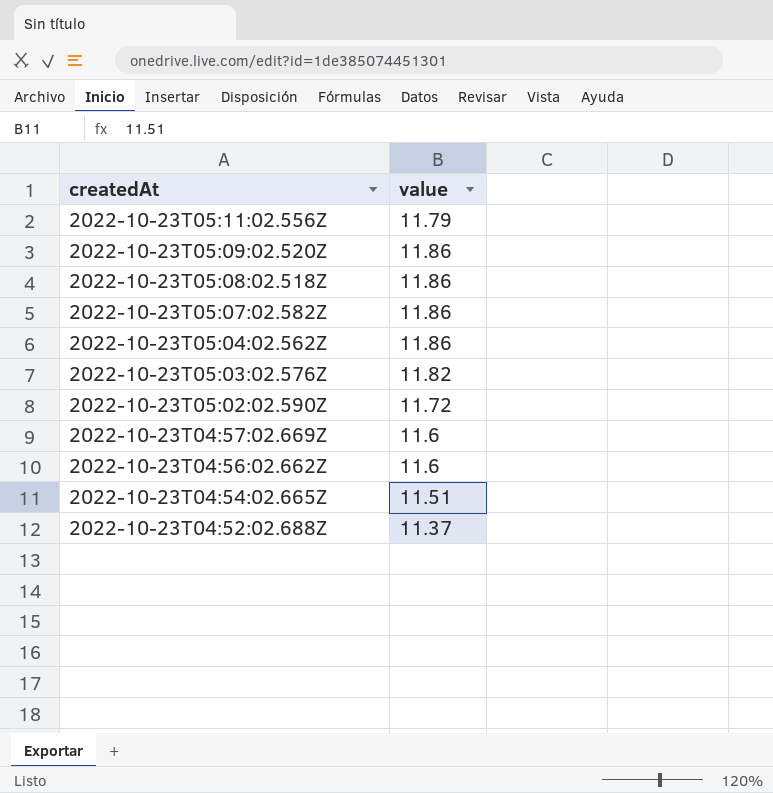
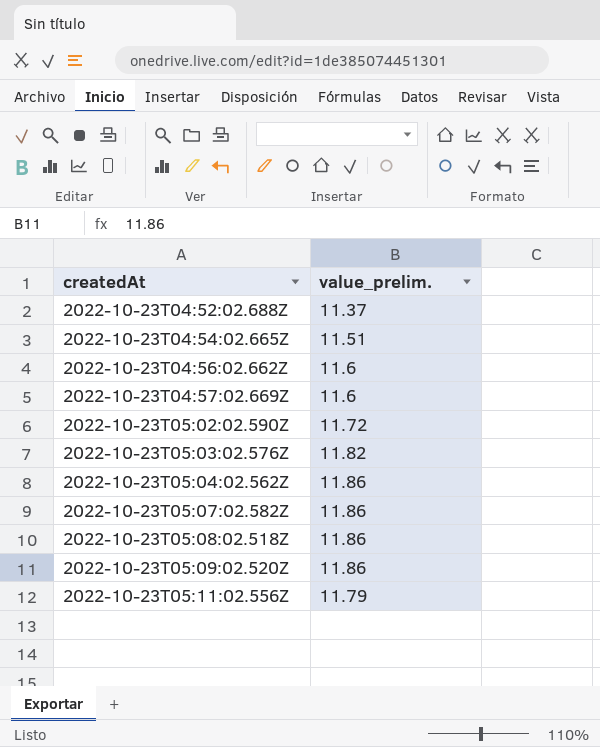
row order: createdAt descending -> createdAt ascending
column name: value -> value_prelim.

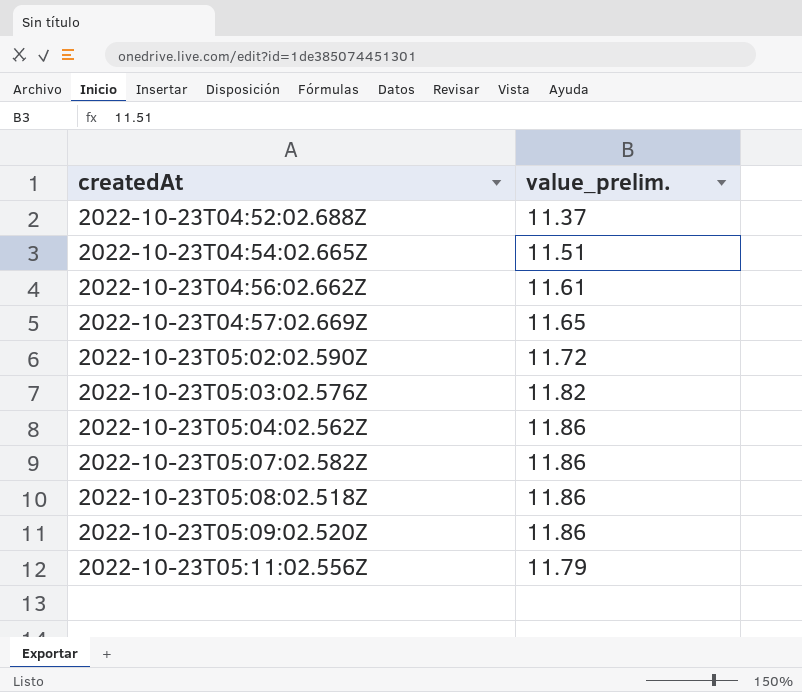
2022-10-23T04:56:02.662Z | value_prelim.: 11.6 -> 11.61
2022-10-23T04:57:02.669Z | value_prelim.: 11.6 -> 11.65

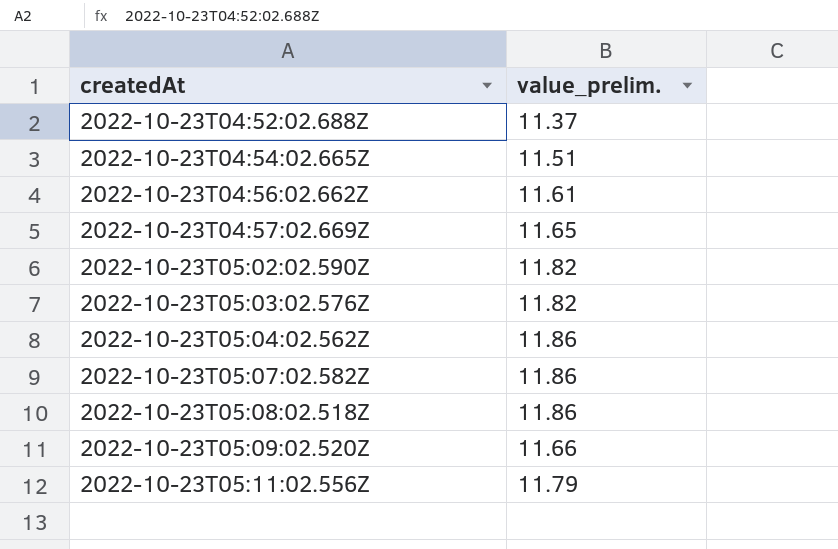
2022-10-23T05:02:02.590Z | value_prelim.: 11.72 -> 11.82
2022-10-23T05:09:02.520Z | value_prelim.: 11.86 -> 11.66

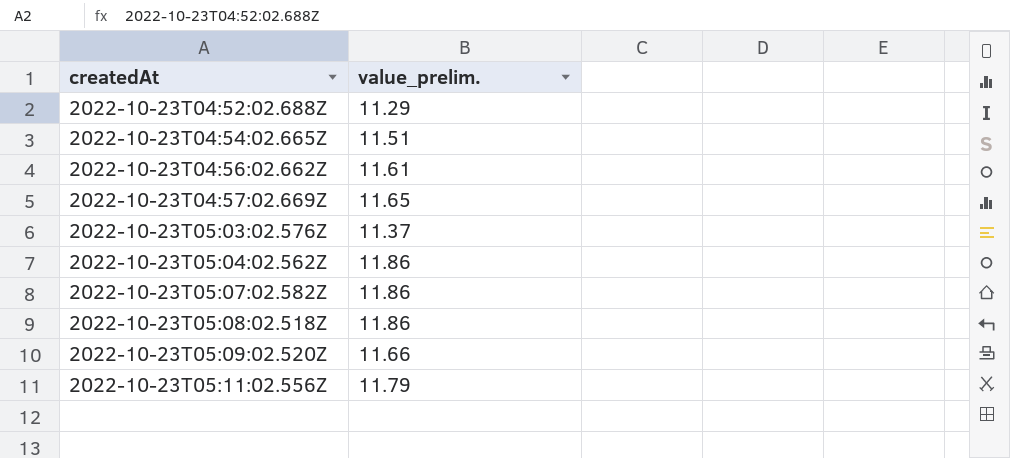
row 2022-10-23T05:02:02.590Z: 11.82 -> none
2022-10-23T04:52:02.688Z | value_prelim.: 11.37 -> 11.29
2022-10-23T05:03:02.576Z | value_prelim.: 11.82 -> 11.37

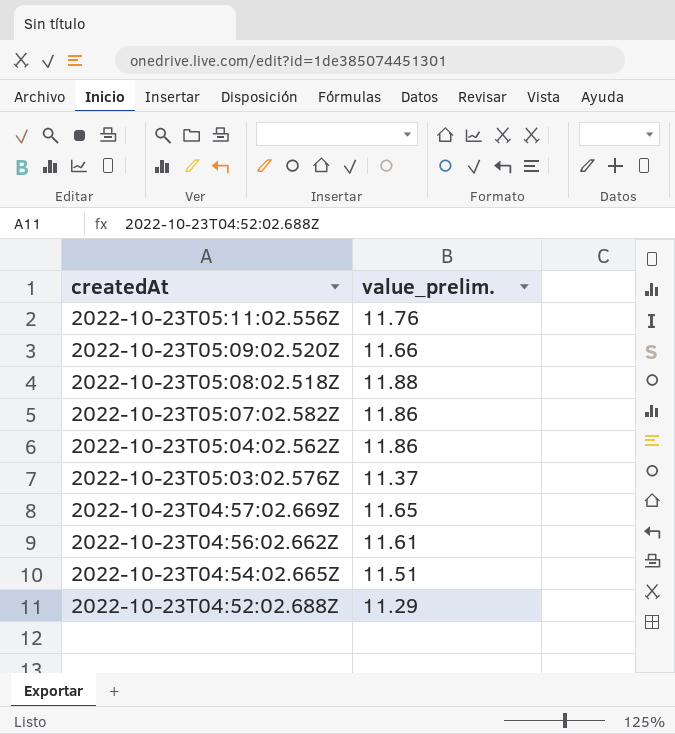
row order: createdAt ascending -> createdAt descending
2022-10-23T05:11:02.556Z | value_prelim.: 11.79 -> 11.76
2022-10-23T05:08:02.518Z | value_prelim.: 11.86 -> 11.88

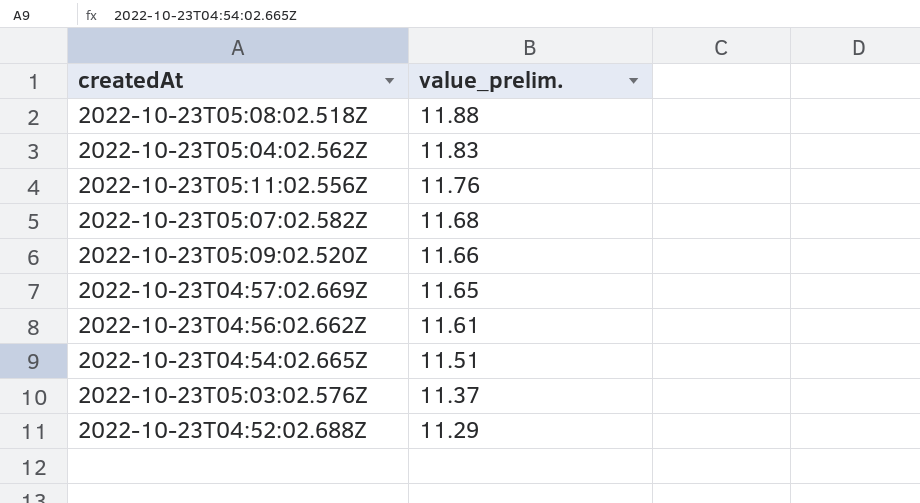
row order: createdAt descending -> value_prelim. descending
2022-10-23T05:04:02.562Z | value_prelim.: 11.86 -> 11.83
2022-10-23T05:07:02.582Z | value_prelim.: 11.86 -> 11.68

